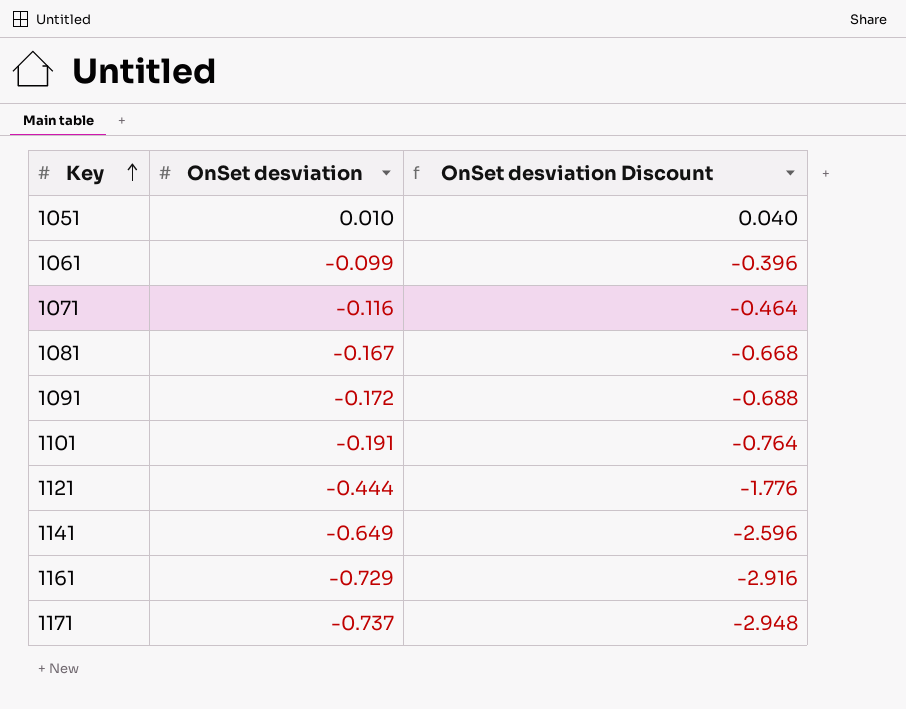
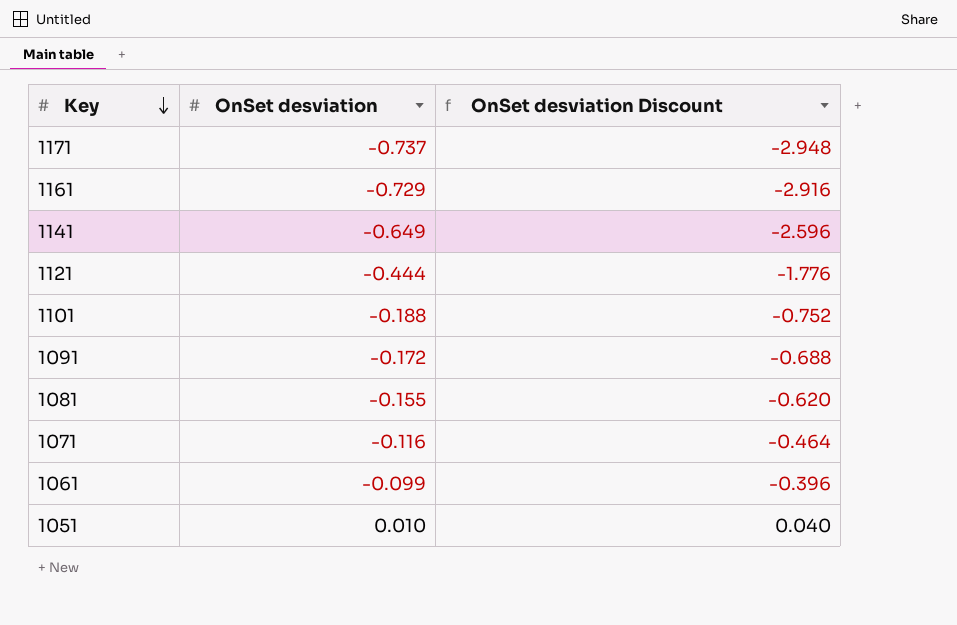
row order: Key ascending -> Key descending
1101 | OnSet desviation: -0.191 -> -0.188
1101 | OnSet desviation Discount: -0.764 -> -0.752
1081 | OnSet desviation: -0.167 -> -0.155
1081 | OnSet desviation Discount: -0.668 -> -0.620

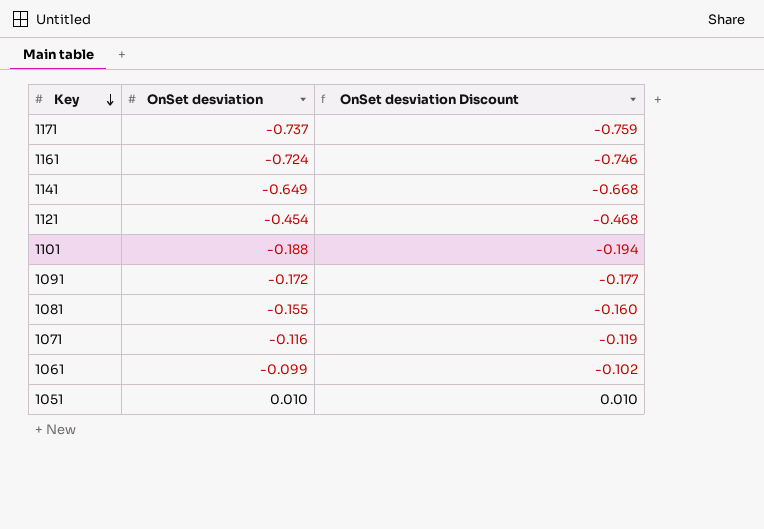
column OnSet desviation Discount | formula: [OnSet desviation] * 4 -> [OnSet desviation] * 1.03
1161 | OnSet desviation: -0.729 -> -0.724
1121 | OnSet desviation: -0.444 -> -0.454

